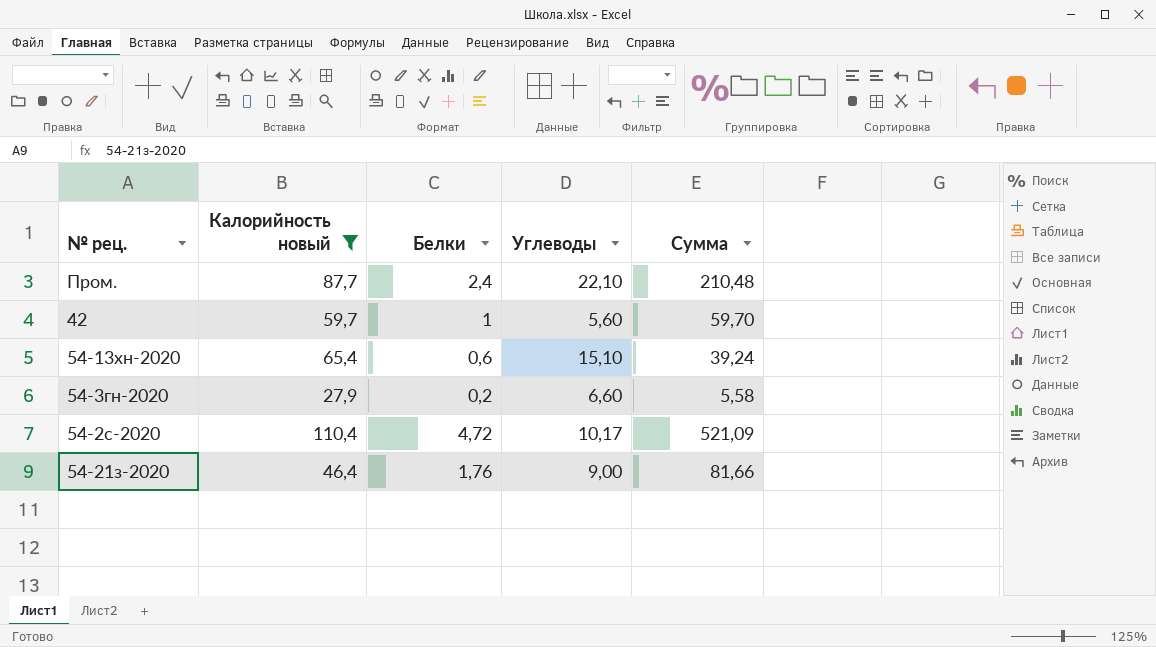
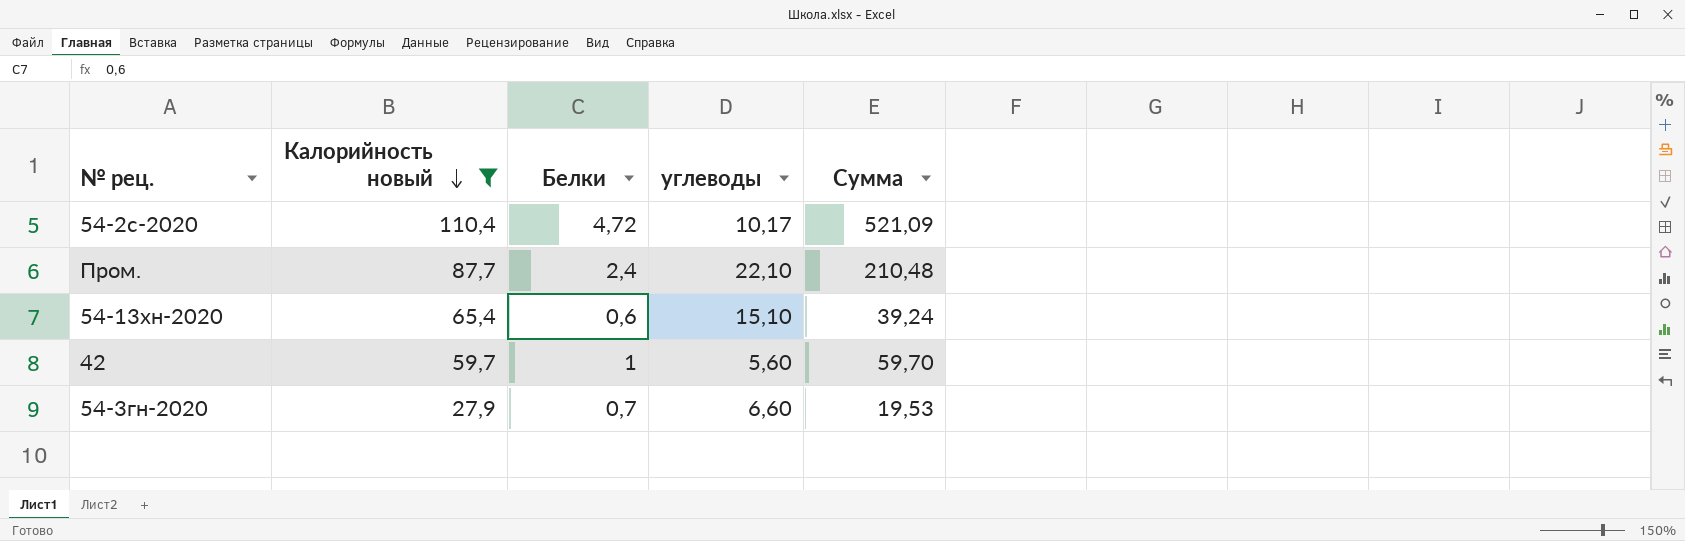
row order: none -> Калорийность новый descending
column name: Углеводы -> углеводы
row 54-21з-2020: 46,4 | 1,76 | 9,00 | 81,66 -> none
54-3гн-2020 | Белки: 0,2 -> 0,7
54-3гн-2020 | Сумма: 5,58 -> 19,53

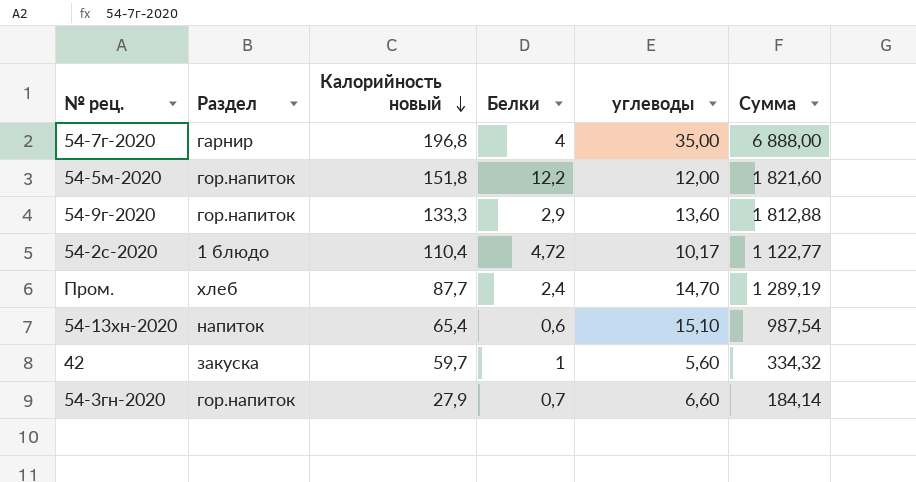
filter: Калорийность новый <= 110,4 -> none
column Раздел | position: none -> 2
column Сумма | formula: [Калорийность новый] * [Белки] -> [Калорийность новый] * [углеводы]
Пром. | углеводы: 22,10 -> 14,70

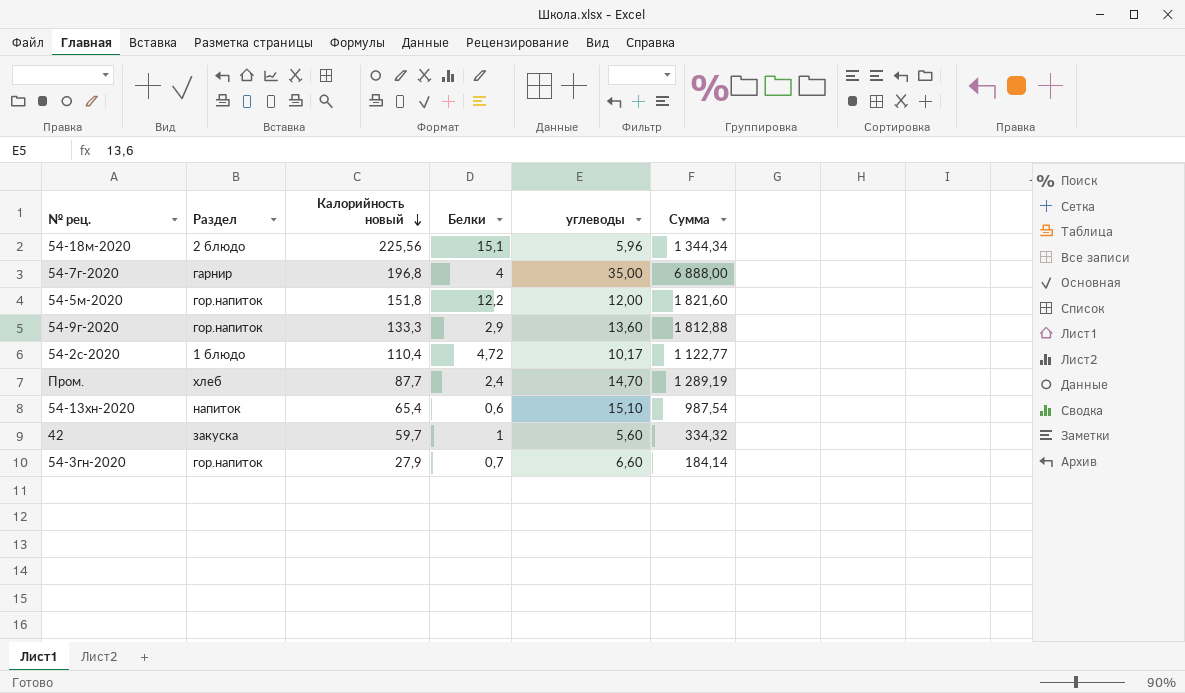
row 54-18м-2020: none -> 2 блюдо | 225,56 | 15,1 | 5,96 | 1 344,34

